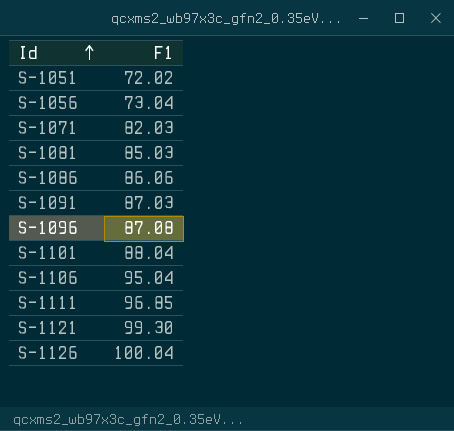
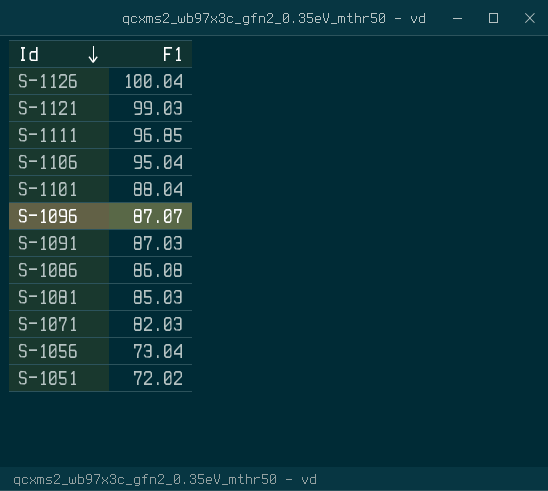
row order: Id ascending -> Id descending
S-1121 | F1: 99.30 -> 99.03
S-1096 | F1: 87.08 -> 87.07
S-1086 | F1: 86.06 -> 86.08

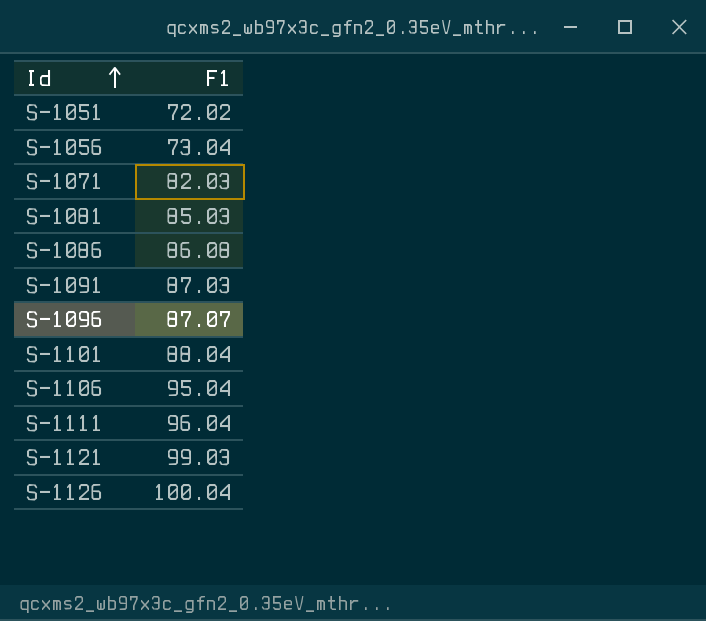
row order: Id descending -> Id ascending
S-1111 | F1: 96.85 -> 96.04

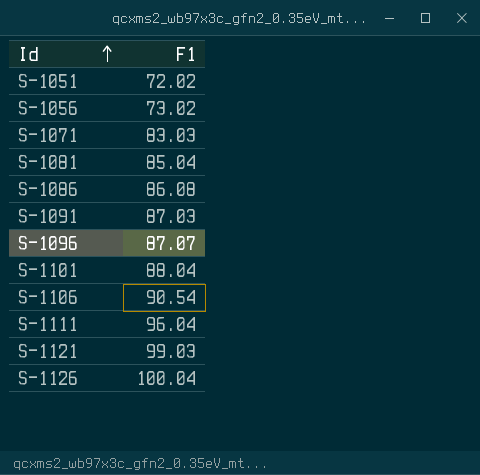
S-1056 | F1: 73.04 -> 73.02
S-1071 | F1: 82.03 -> 83.03
S-1081 | F1: 85.03 -> 85.04
S-1106 | F1: 95.04 -> 90.54

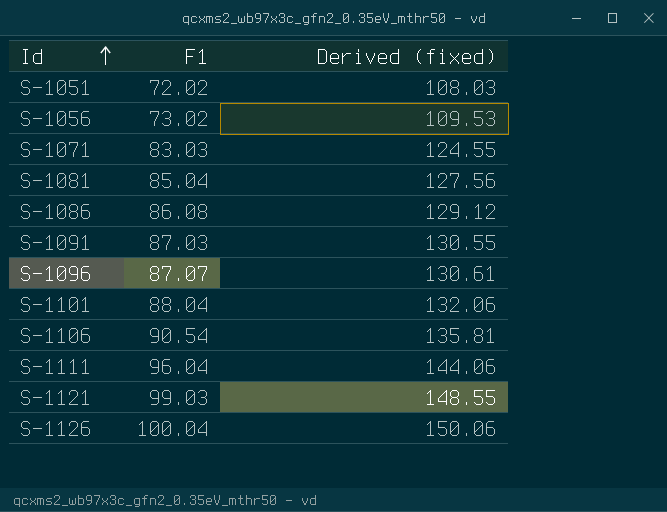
column Derived (fixed) | formula: none -> [F1] * 1.5

